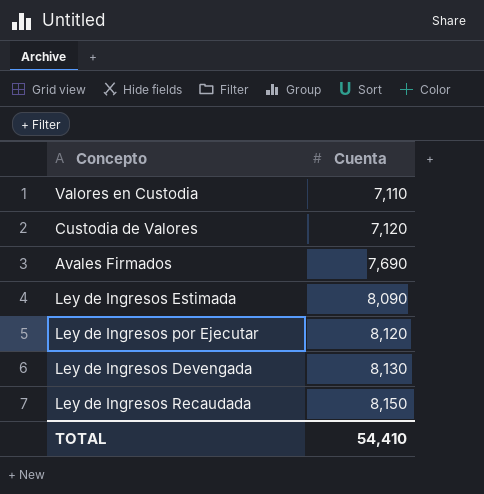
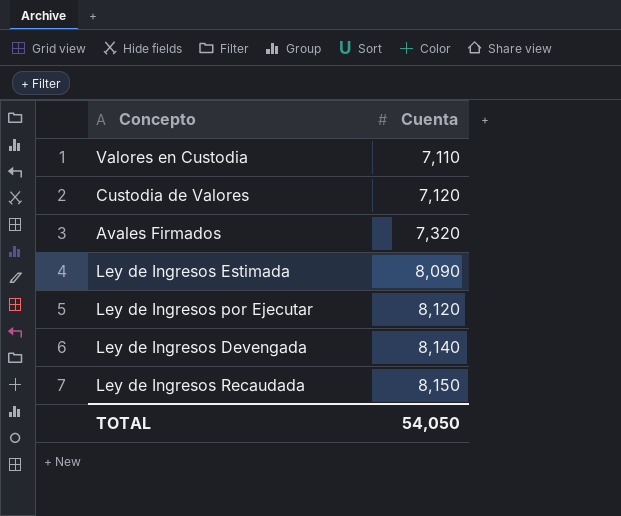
Avales Firmados | Cuenta: 7,690 -> 7,320
Ley de Ingresos Devengada | Cuenta: 8,130 -> 8,140
TOTAL | Cuenta: 54,410 -> 54,050

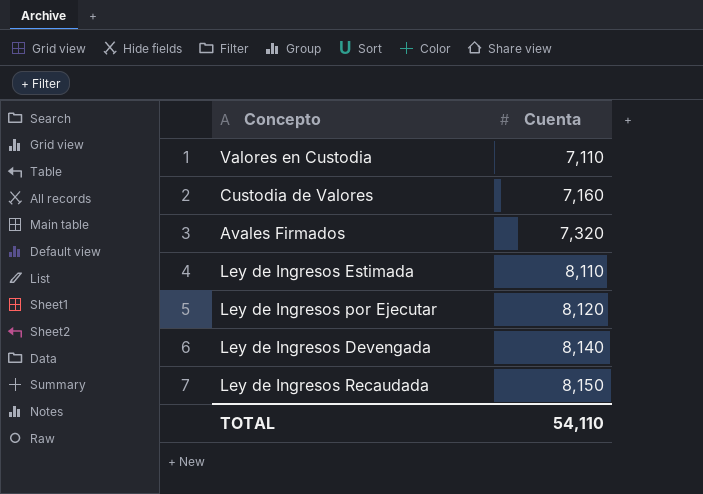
Custodia de Valores | Cuenta: 7,120 -> 7,160
Ley de Ingresos Estimada | Cuenta: 8,090 -> 8,110
TOTAL | Cuenta: 54,050 -> 54,110

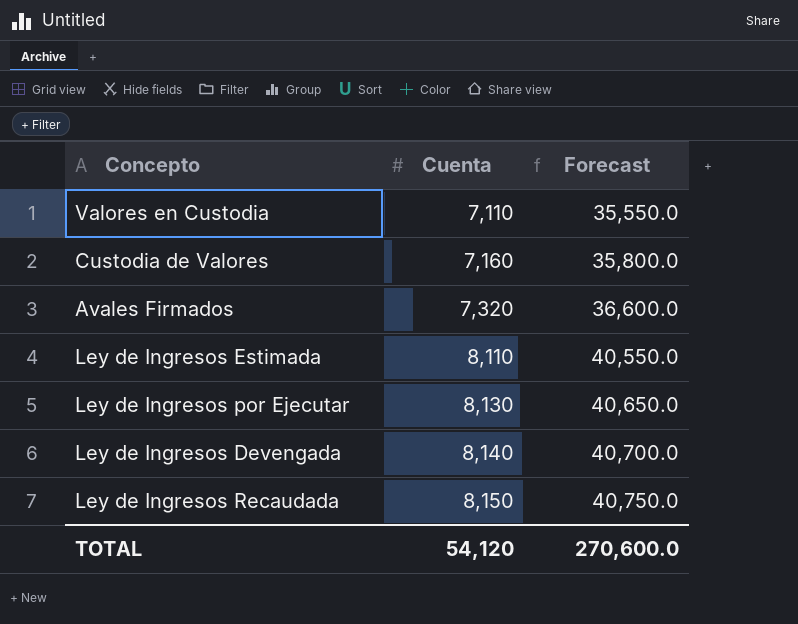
column Forecast | formula: none -> [Cuenta] * 5
Ley de Ingresos por Ejecutar | Cuenta: 8,120 -> 8,130
TOTAL | Cuenta: 54,110 -> 54,120

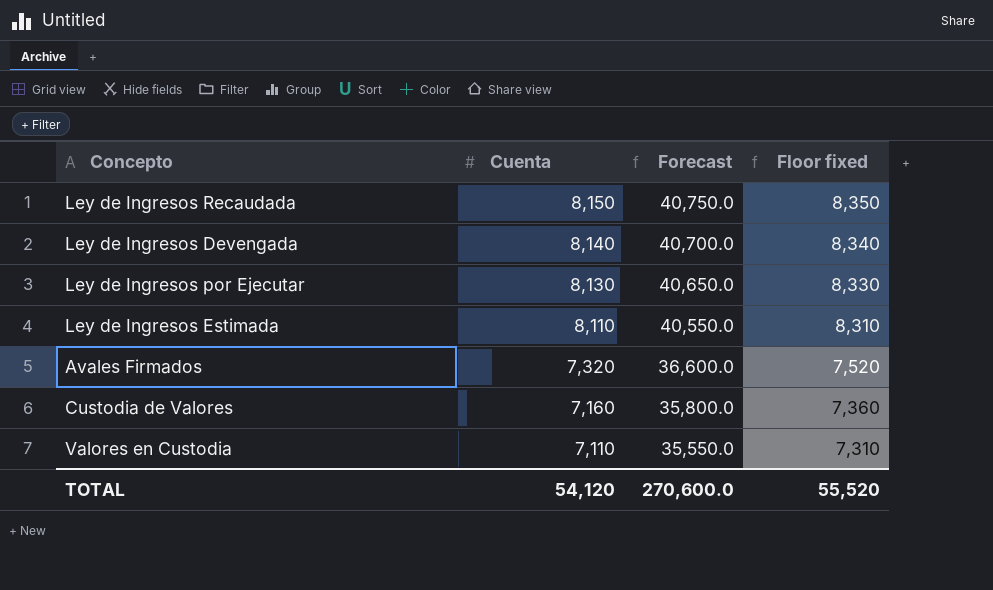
row order: Cuenta ascending -> Cuenta descending
column Floor fixed | formula: none -> [Cuenta] + 200

